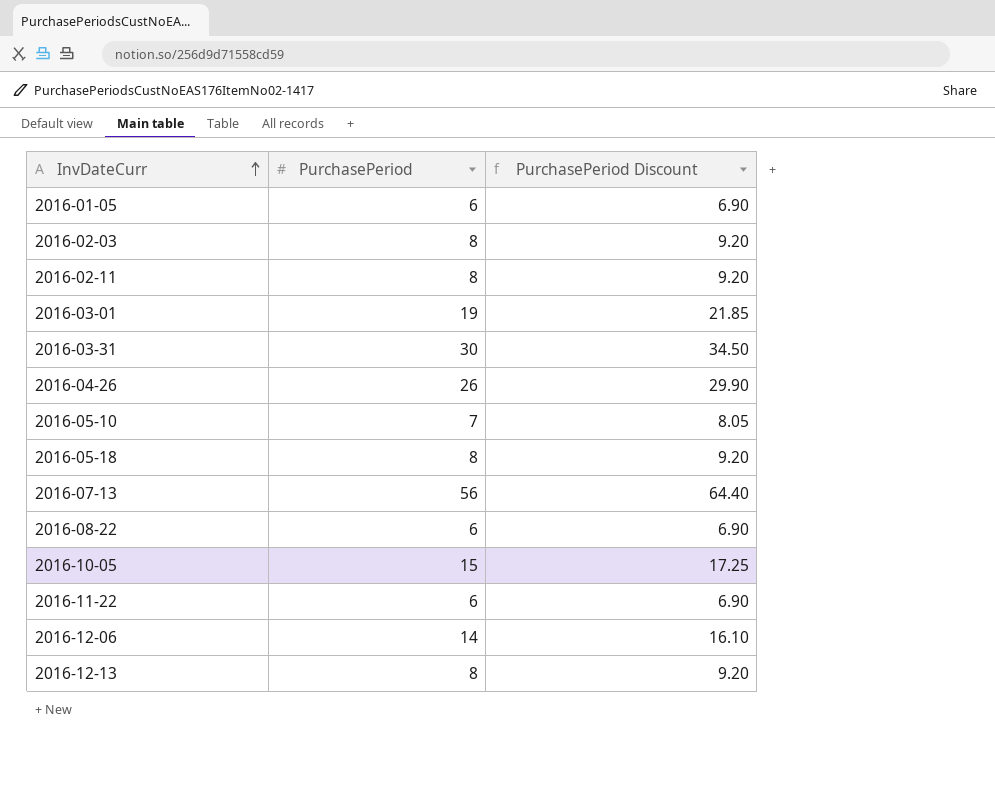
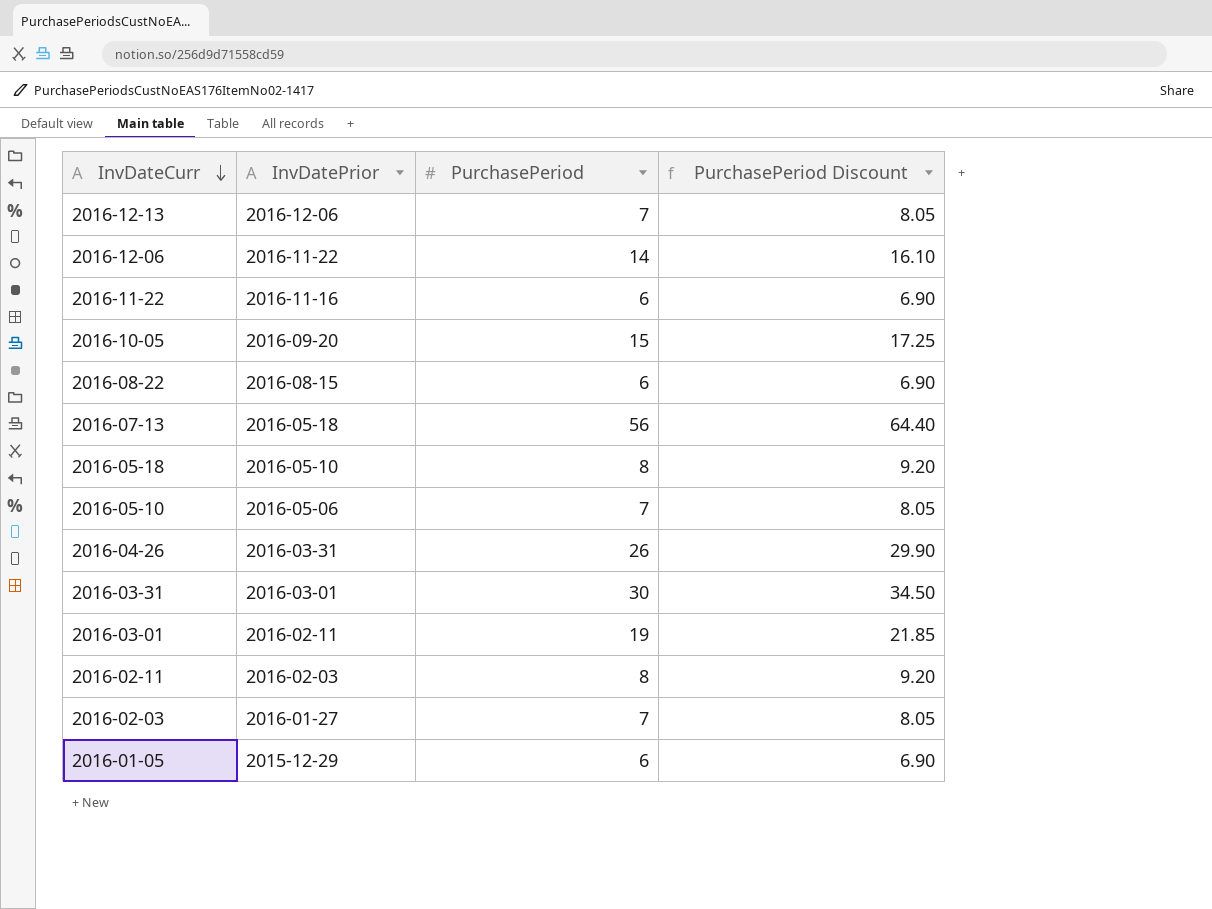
row order: InvDateCurr ascending -> InvDateCurr descending
column InvDatePrior | position: none -> 2
2016-12-13 | PurchasePeriod: 8 -> 7
2016-12-13 | PurchasePeriod Discount: 9.20 -> 8.05
2016-02-03 | PurchasePeriod: 8 -> 7
2016-02-03 | PurchasePeriod Discount: 9.20 -> 8.05

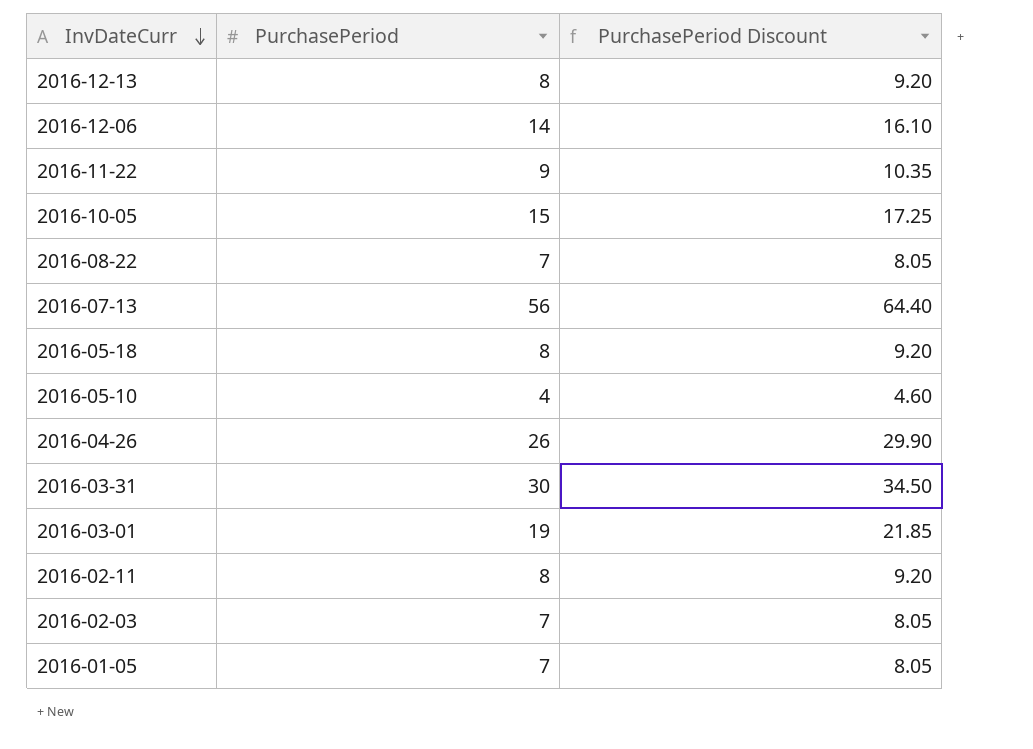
column InvDatePrior | position: 2 -> none
2016-12-13 | PurchasePeriod: 7 -> 8
2016-12-13 | PurchasePeriod Discount: 8.05 -> 9.20
2016-11-22 | PurchasePeriod: 6 -> 9
2016-11-22 | PurchasePeriod Discount: 6.90 -> 10.35
2016-08-22 | PurchasePeriod: 6 -> 7
2016-08-22 | PurchasePeriod Discount: 6.90 -> 8.05
2016-05-10 | PurchasePeriod: 7 -> 4
2016-05-10 | PurchasePeriod Discount: 8.05 -> 4.60
2016-01-05 | PurchasePeriod: 6 -> 7
2016-01-05 | PurchasePeriod Discount: 6.90 -> 8.05

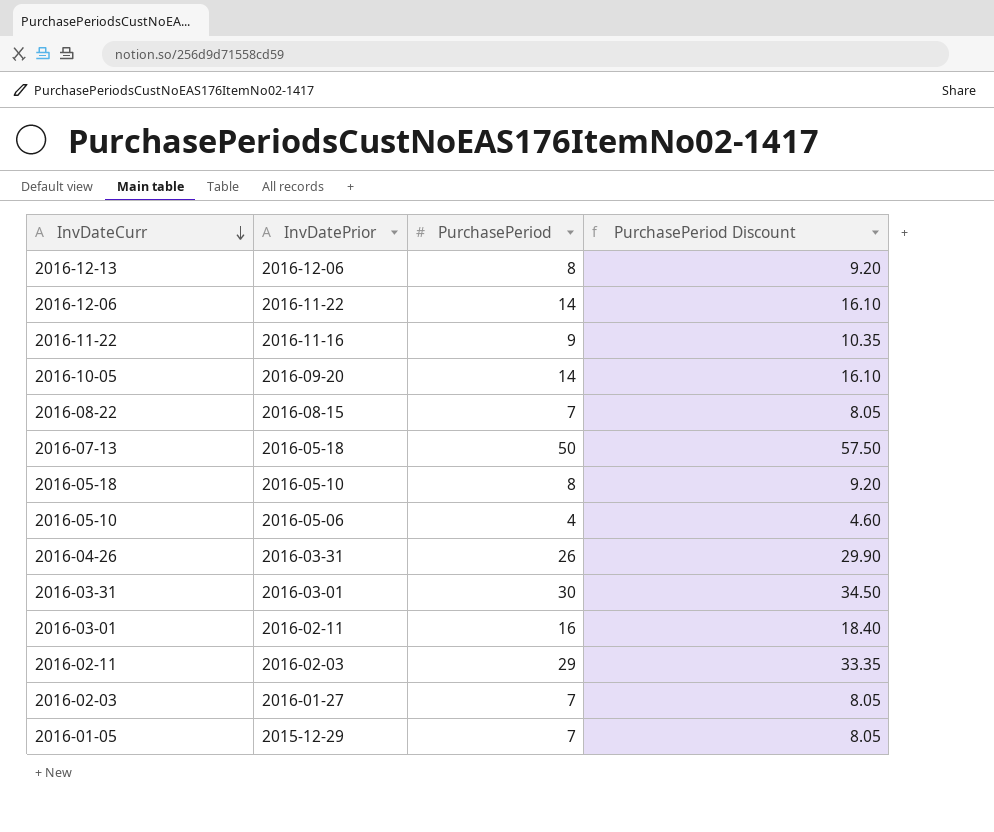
column InvDatePrior | position: none -> 2
2016-10-05 | PurchasePeriod: 15 -> 14
2016-10-05 | PurchasePeriod Discount: 17.25 -> 16.10
2016-07-13 | PurchasePeriod: 56 -> 50
2016-07-13 | PurchasePeriod Discount: 64.40 -> 57.50
2016-03-01 | PurchasePeriod: 19 -> 16
2016-03-01 | PurchasePeriod Discount: 21.85 -> 18.40
2016-02-11 | PurchasePeriod: 8 -> 29
2016-02-11 | PurchasePeriod Discount: 9.20 -> 33.35

